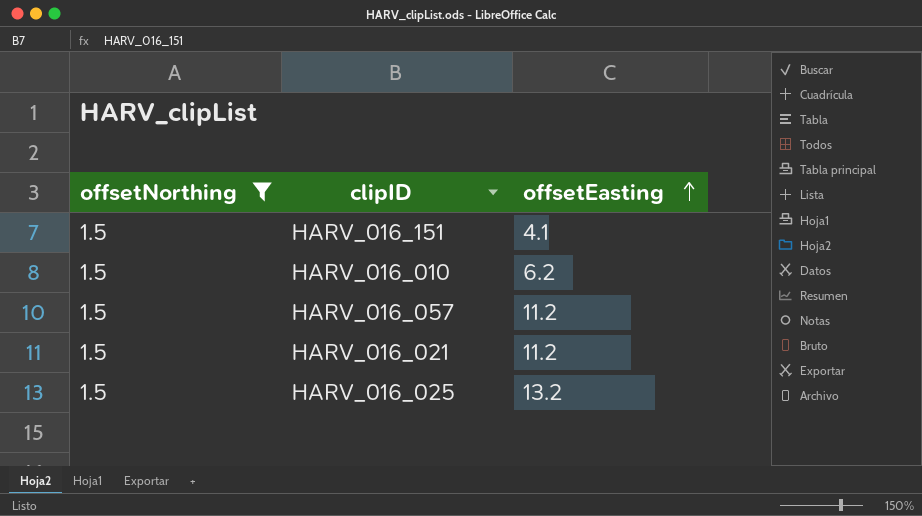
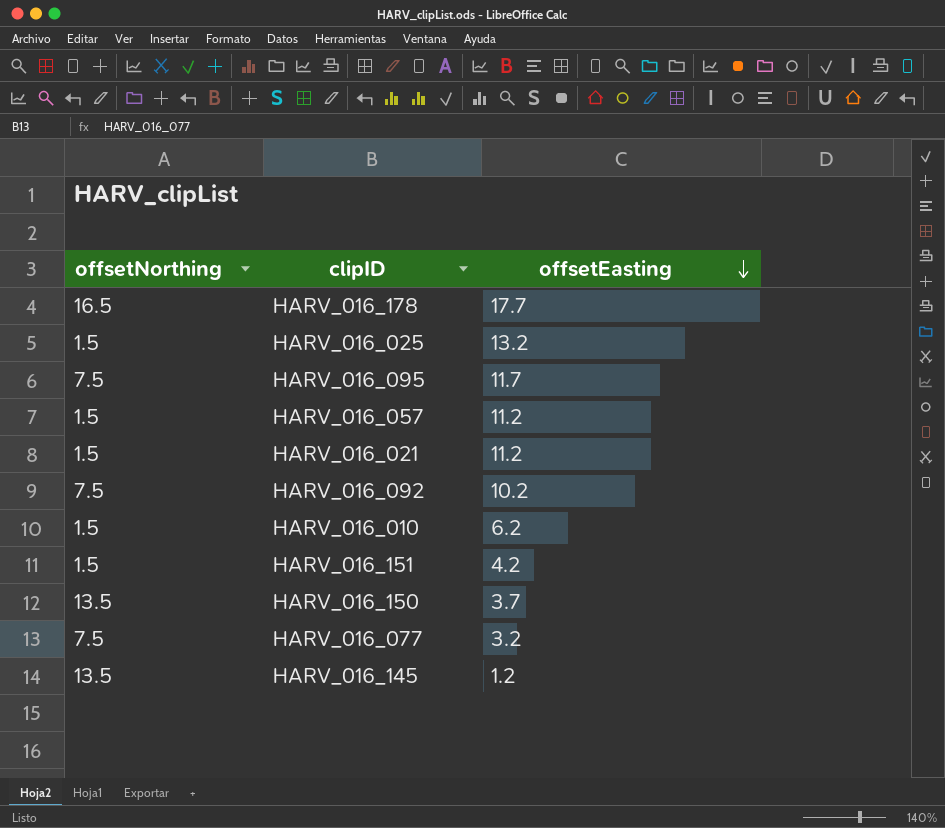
filter: offsetNorthing = 1.5 -> none
row order: offsetEasting ascending -> offsetEasting descending
HARV_016_151 | offsetEasting: 4.1 -> 4.2

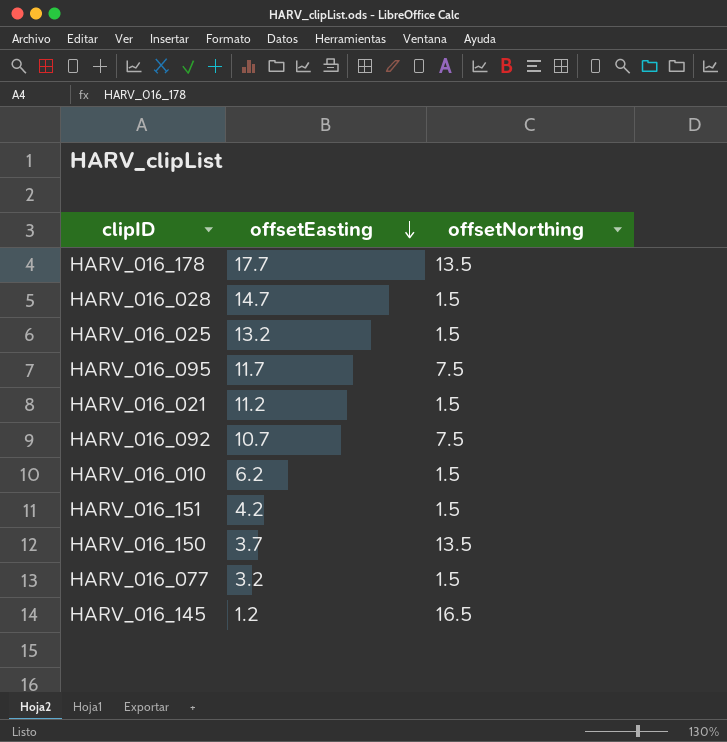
column offsetNorthing | position: 1 -> 3
row HARV_016_057: 1.5 | 11.2 -> none
HARV_016_178 | offsetNorthing: 16.5 -> 13.5
row HARV_016_028: none -> 14.7 | 1.5
HARV_016_092 | offsetEasting: 10.2 -> 10.7
HARV_016_077 | offsetNorthing: 7.5 -> 1.5
HARV_016_145 | offsetNorthing: 13.5 -> 16.5

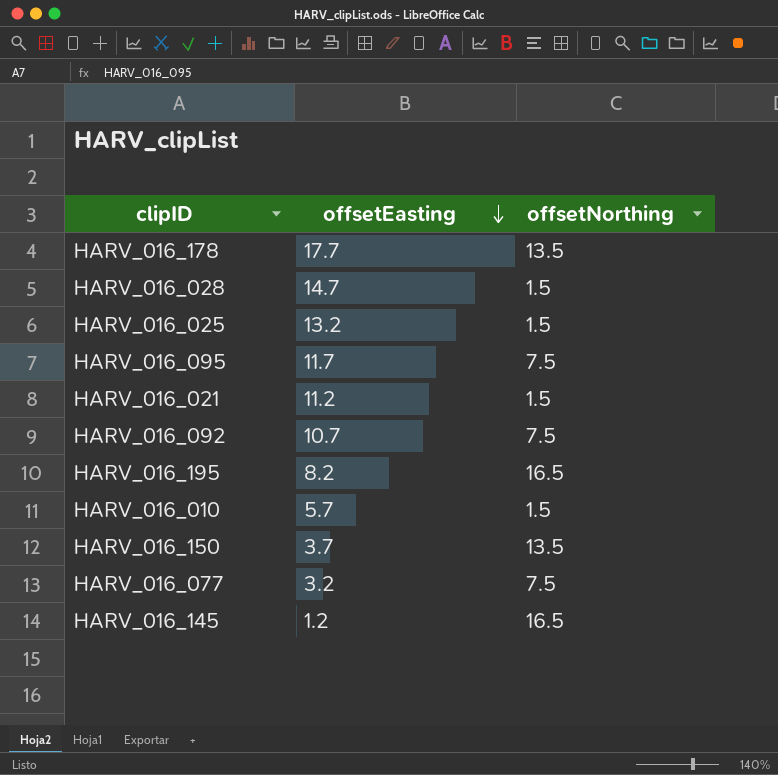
row HARV_016_151: 4.2 | 1.5 -> none
row HARV_016_195: none -> 8.2 | 16.5
HARV_016_010 | offsetEasting: 6.2 -> 5.7
HARV_016_077 | offsetNorthing: 1.5 -> 7.5

